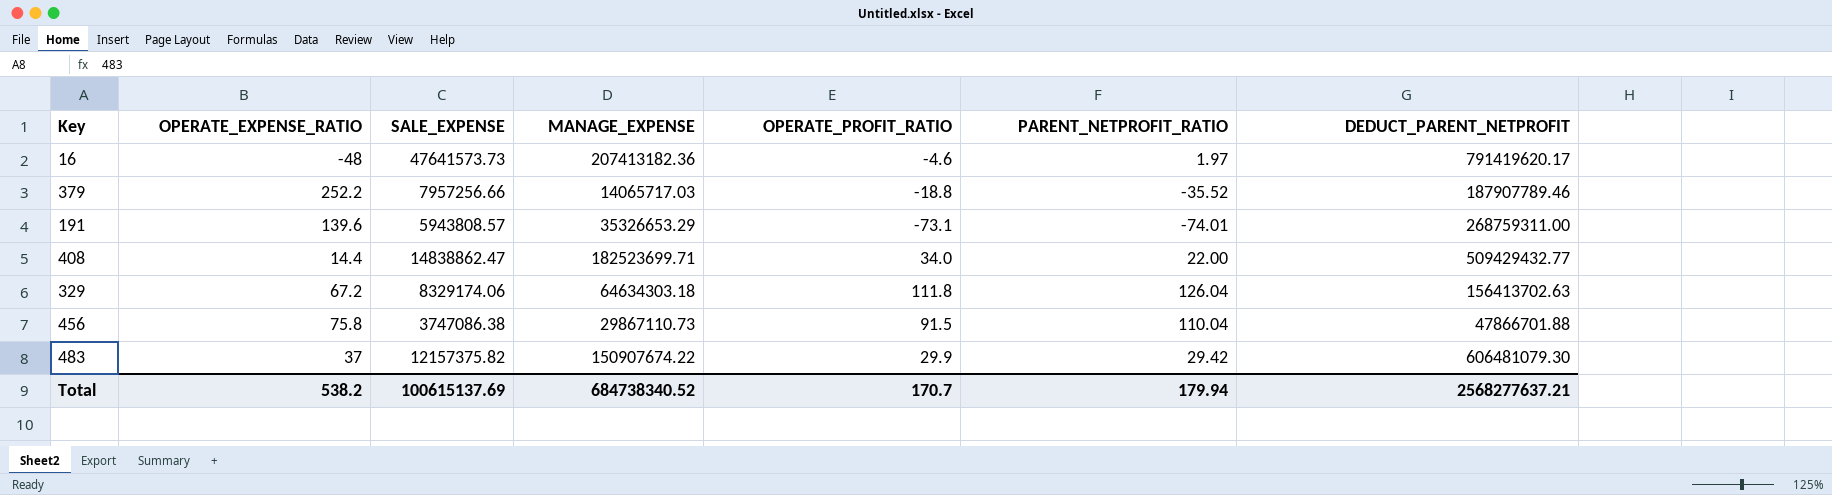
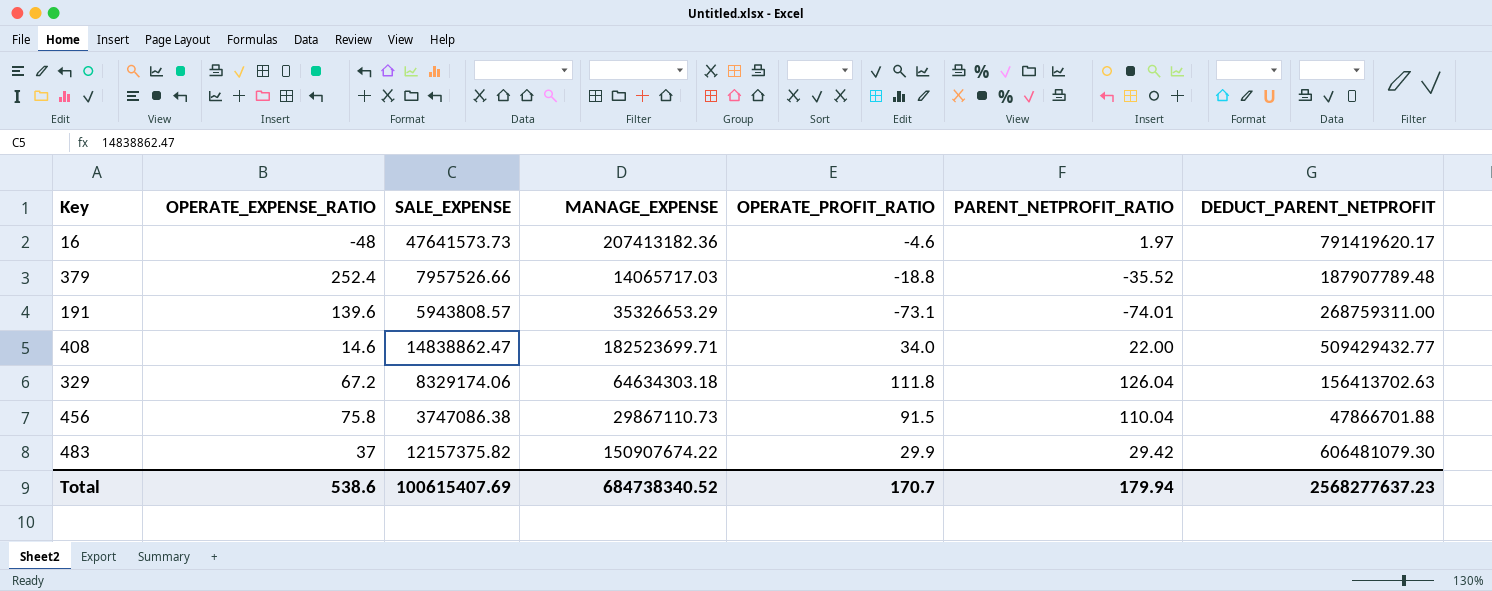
379 | OPERATE_EXPENSE_RATIO: 252.2 -> 252.4
379 | SALE_EXPENSE: 7957256.66 -> 7957526.66
379 | DEDUCT_PARENT_NETPROFIT: 187907789.46 -> 187907789.48
408 | OPERATE_EXPENSE_RATIO: 14.4 -> 14.6
Total | OPERATE_EXPENSE_RATIO: 538.2 -> 538.6
Total | SALE_EXPENSE: 100615137.69 -> 100615407.69
Total | DEDUCT_PARENT_NETPROFIT: 2568277637.21 -> 2568277637.23

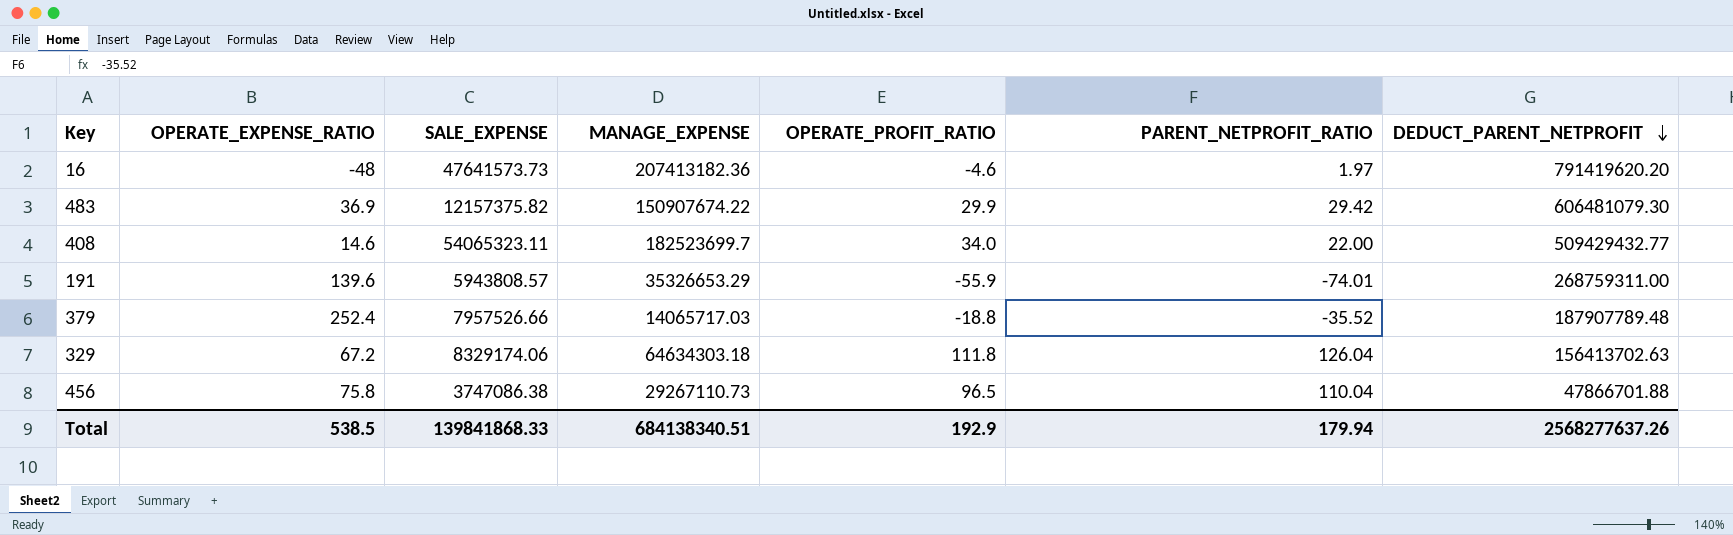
row order: none -> DEDUCT_PARENT_NETPROFIT descending
16 | DEDUCT_PARENT_NETPROFIT: 791419620.17 -> 791419620.20
483 | OPERATE_EXPENSE_RATIO: 37 -> 36.9
408 | SALE_EXPENSE: 14838862.47 -> 54065323.11
408 | MANAGE_EXPENSE: 182523699.71 -> 182523699.7
191 | OPERATE_PROFIT_RATIO: -73.1 -> -55.9
456 | MANAGE_EXPENSE: 29867110.73 -> 29267110.73
456 | OPERATE_PROFIT_RATIO: 91.5 -> 96.5
Total | OPERATE_EXPENSE_RATIO: 538.6 -> 538.5
Total | SALE_EXPENSE: 100615407.69 -> 139841868.33
Total | MANAGE_EXPENSE: 684738340.52 -> 684138340.51
Total | OPERATE_PROFIT_RATIO: 170.7 -> 192.9
Total | DEDUCT_PARENT_NETPROFIT: 2568277637.23 -> 2568277637.26

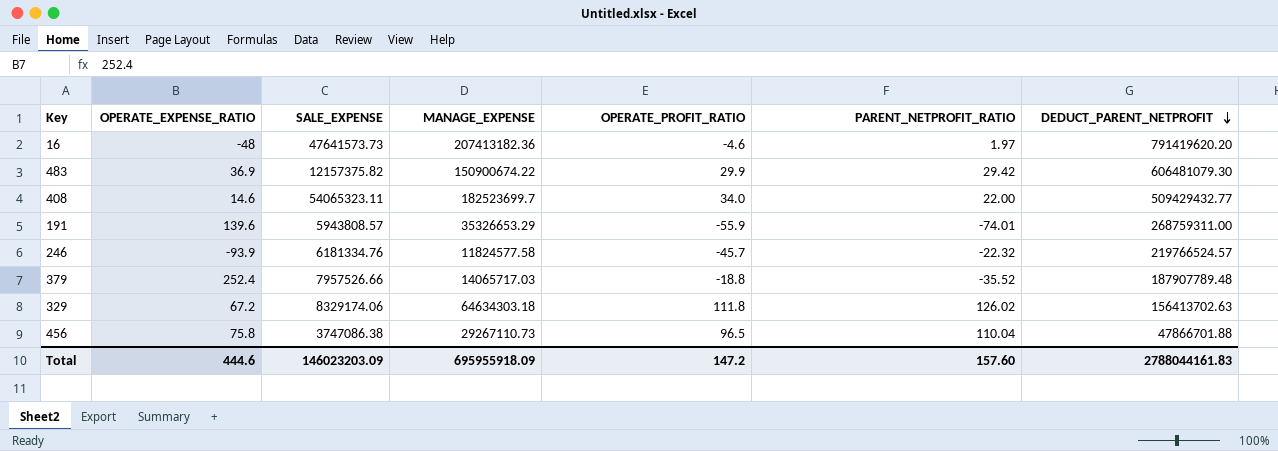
483 | MANAGE_EXPENSE: 150907674.22 -> 150900674.22
row 246: none -> -93.9 | 6181334.76 | 11824577.58 | -45.7 | -22.32 | 219766524.57
329 | PARENT_NETPROFIT_RATIO: 126.04 -> 126.02
Total | OPERATE_EXPENSE_RATIO: 538.5 -> 444.6
Total | SALE_EXPENSE: 139841868.33 -> 146023203.09
Total | MANAGE_EXPENSE: 684138340.51 -> 695955918.09
Total | OPERATE_PROFIT_RATIO: 192.9 -> 147.2
Total | PARENT_NETPROFIT_RATIO: 179.94 -> 157.60
Total | DEDUCT_PARENT_NETPROFIT: 2568277637.26 -> 2788044161.83

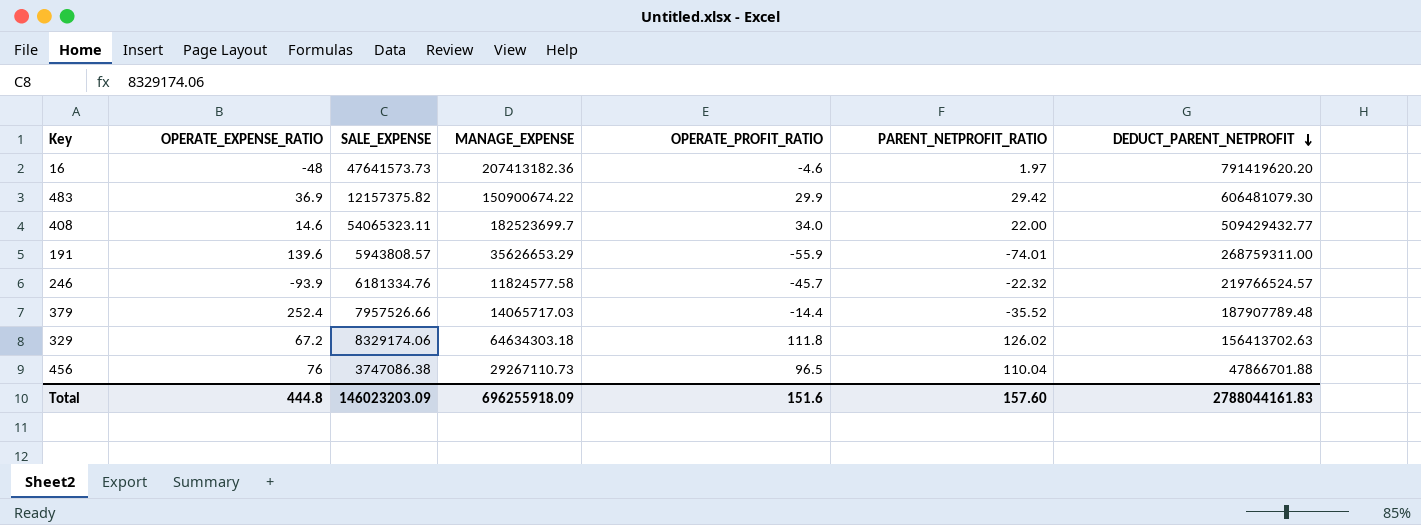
191 | MANAGE_EXPENSE: 35326653.29 -> 35626653.29
379 | OPERATE_PROFIT_RATIO: -18.8 -> -14.4
456 | OPERATE_EXPENSE_RATIO: 75.8 -> 76
Total | OPERATE_EXPENSE_RATIO: 444.6 -> 444.8
Total | MANAGE_EXPENSE: 695955918.09 -> 696255918.09
Total | OPERATE_PROFIT_RATIO: 147.2 -> 151.6

